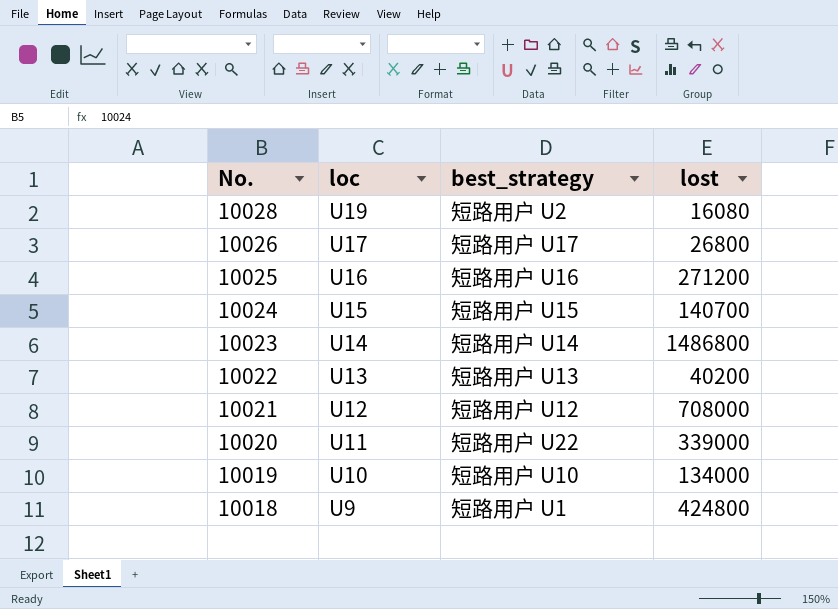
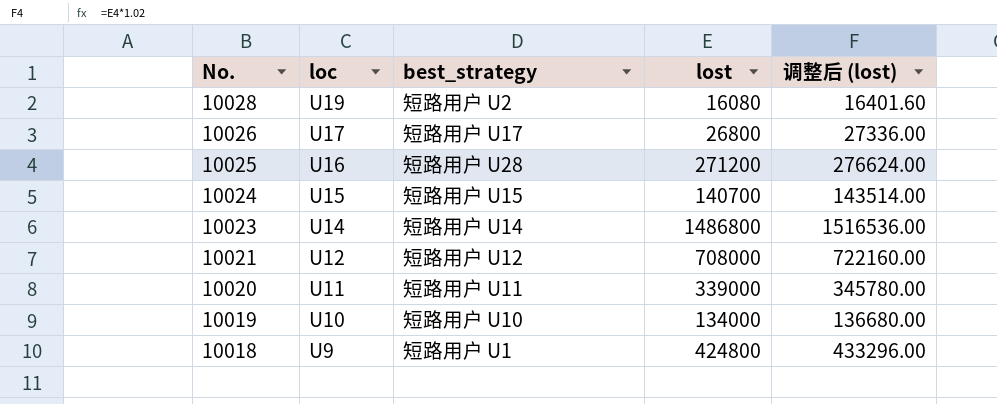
column 调整后 (lost) | formula: none -> [lost] * 1.02
row 10022: U13 | 短路用户 U13 | 40200 -> none
10025 | best_strategy: 短路用户 U16 -> 短路用户 U28
10020 | best_strategy: 短路用户 U22 -> 短路用户 U11

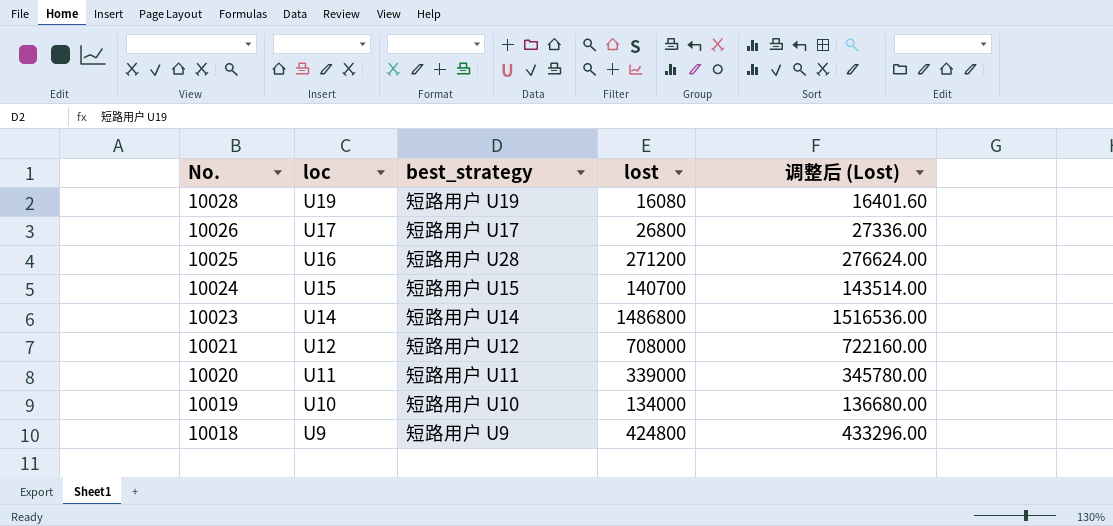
column name: 调整后 (lost) -> 调整后 (Lost)
10028 | best_strategy: 短路用户 U2 -> 短路用户 U19
10018 | best_strategy: 短路用户 U1 -> 短路用户 U9

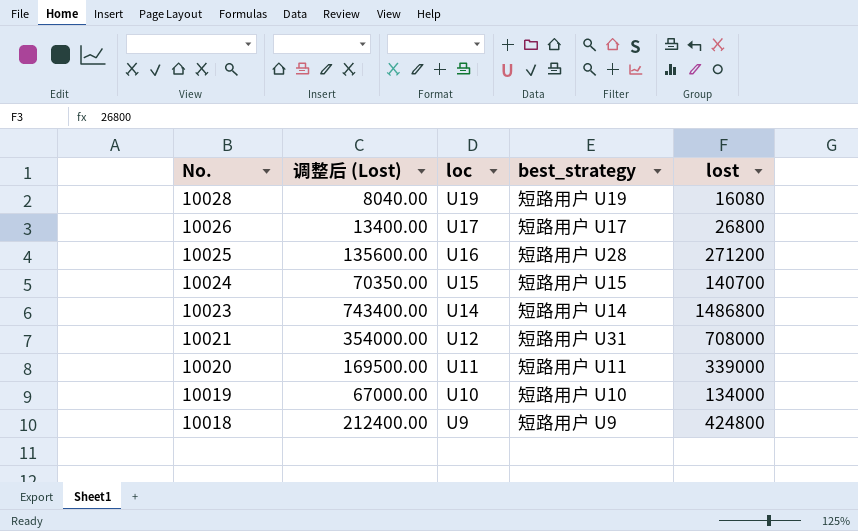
column 调整后 (Lost) | formula: [lost] * 1.02 -> [lost] * 0.5
column 调整后 (Lost) | position: 5 -> 2
10021 | best_strategy: 短路用户 U12 -> 短路用户 U31

